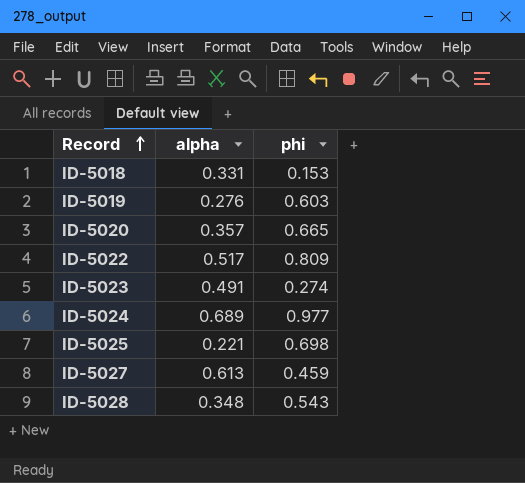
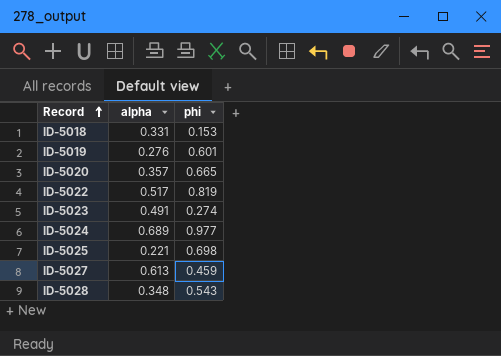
ID-5019 | phi: 0.603 -> 0.601
ID-5022 | phi: 0.809 -> 0.819

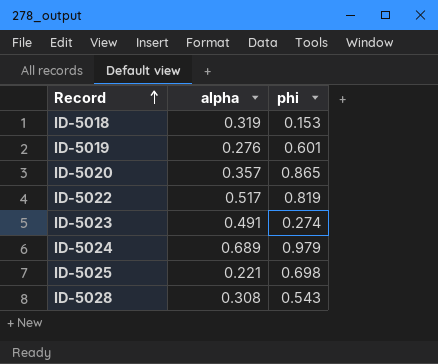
row ID-5027: 0.613 | 0.459 -> none
ID-5018 | alpha: 0.331 -> 0.319
ID-5020 | phi: 0.665 -> 0.865
ID-5024 | phi: 0.977 -> 0.979
ID-5028 | alpha: 0.348 -> 0.308

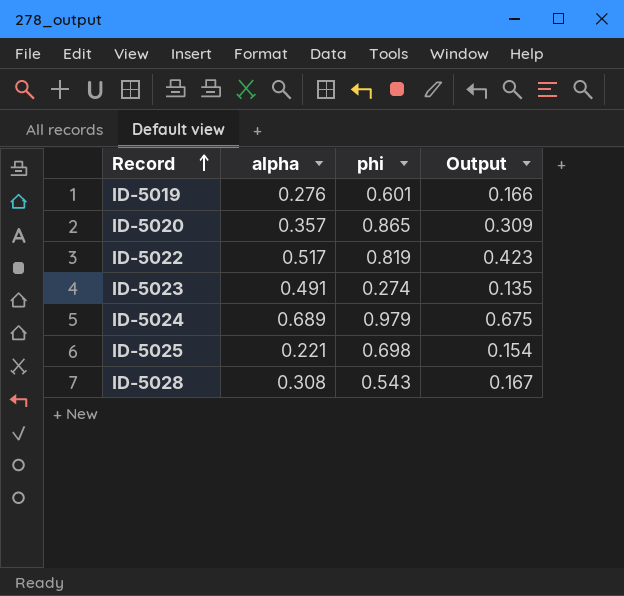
column Output | formula: none -> [alpha] * [phi]
row ID-5018: 0.319 | 0.153 -> none

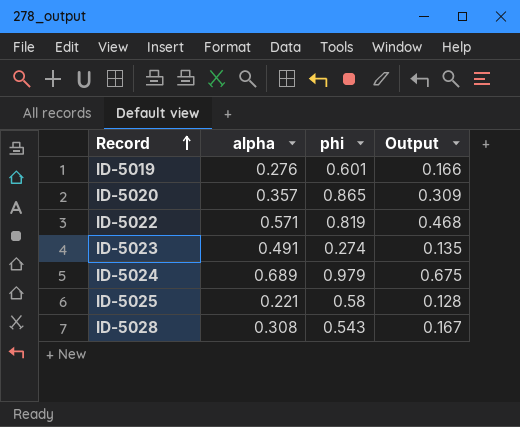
ID-5022 | alpha: 0.517 -> 0.571
ID-5022 | Output: 0.423 -> 0.468
ID-5025 | phi: 0.698 -> 0.58
ID-5025 | Output: 0.154 -> 0.128

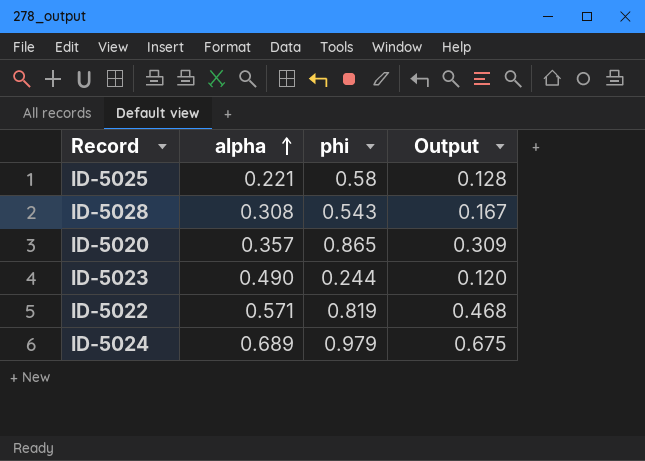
row order: Record ascending -> alpha ascending
row ID-5019: 0.276 | 0.601 | 0.166 -> none
ID-5023 | alpha: 0.491 -> 0.490
ID-5023 | phi: 0.274 -> 0.244
ID-5023 | Output: 0.135 -> 0.120

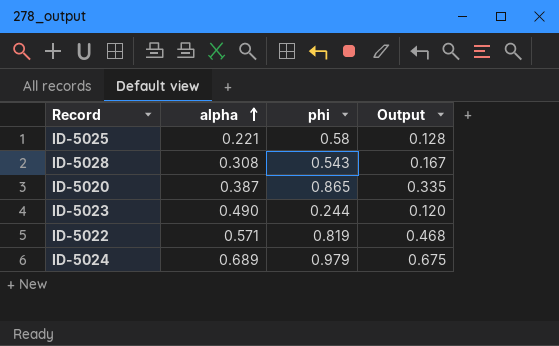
ID-5020 | alpha: 0.357 -> 0.387
ID-5020 | Output: 0.309 -> 0.335

